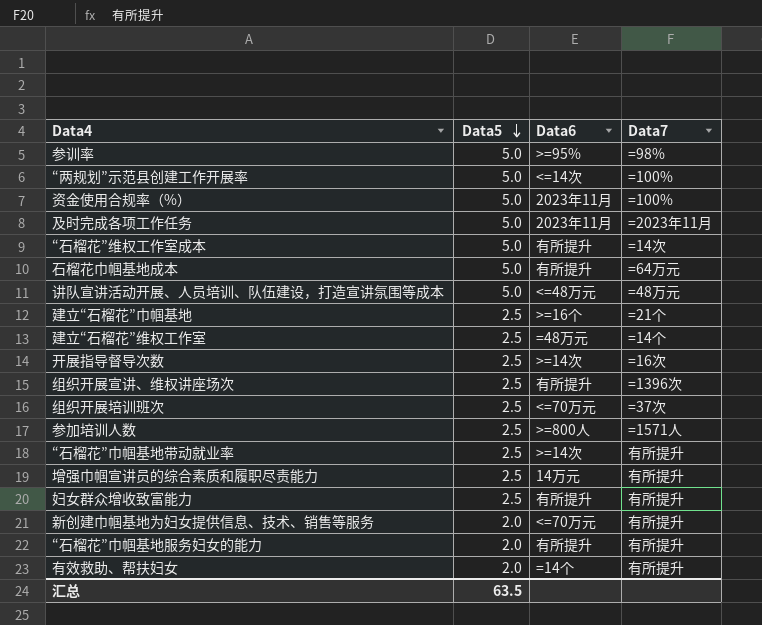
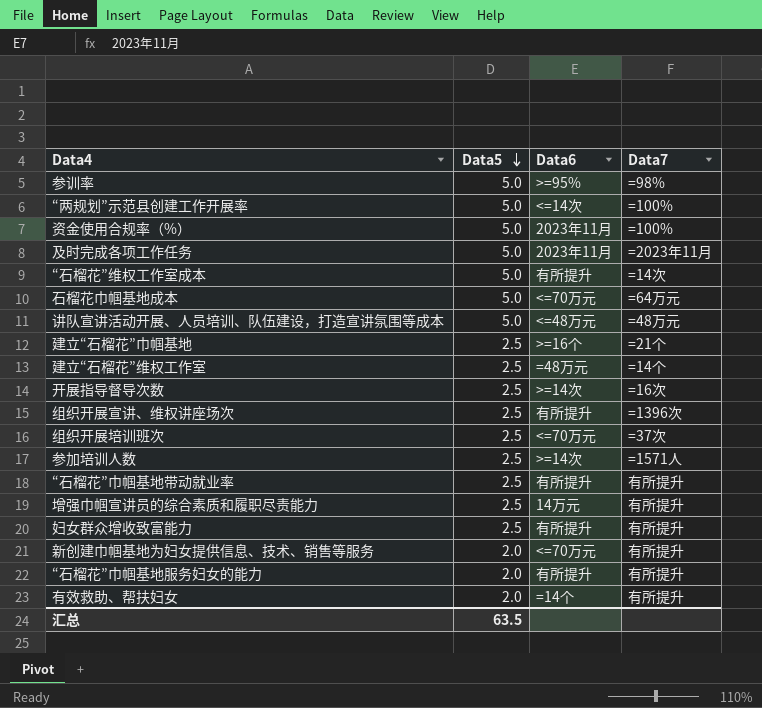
石榴花巾帼基地成本 | Data6: 有所提升 -> <=70万元
参加培训人数 | Data6: >=800人 -> >=14次
“石榴花”巾帼基地带动就业率 | Data6: >=14次 -> 有所提升

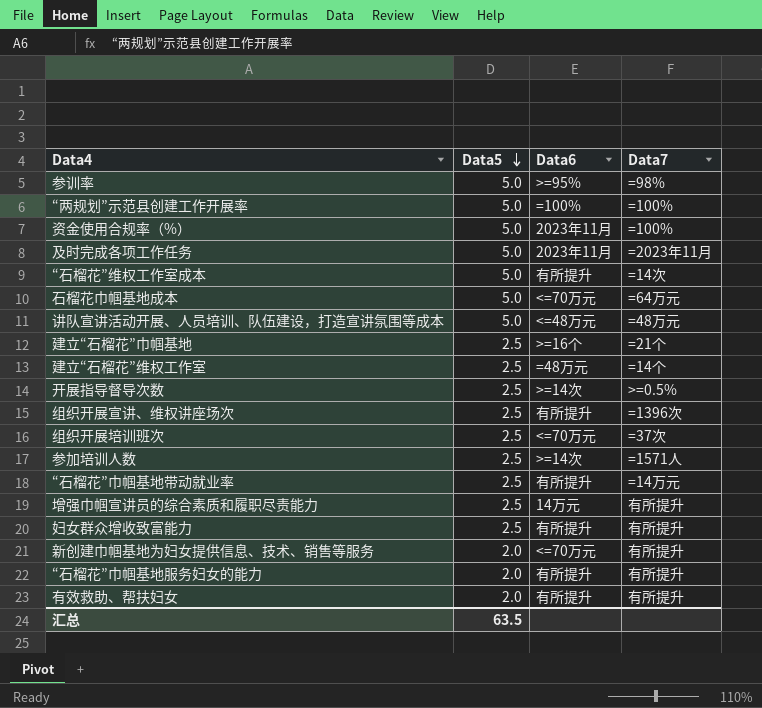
“两规划”示范县创建工作开展率 | Data6: <=14次 -> =100%
开展指导督导次数 | Data7: =16次 -> >=0.5%
“石榴花”巾帼基地带动就业率 | Data7: 有所提升 -> =14万元
有效救助、帮扶妇女 | Data6: =14个 -> 有所提升

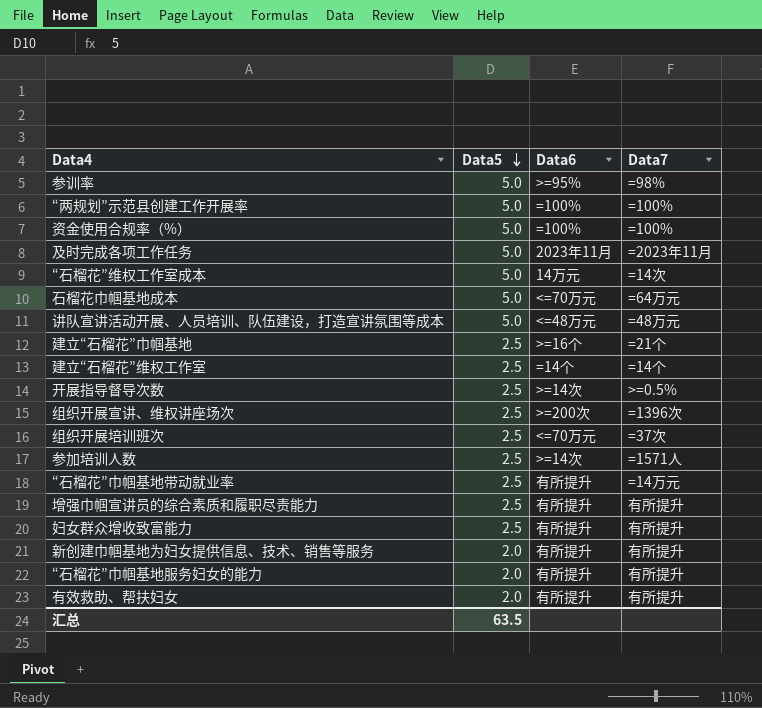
资金使用合规率（%） | Data6: 2023年11月 -> =100%
“石榴花”维权工作室成本 | Data6: 有所提升 -> 14万元
建立“石榴花”维权工作室 | Data6: =48万元 -> =14个
组织开展宣讲、维权讲座场次 | Data6: 有所提升 -> >=200次
增强巾帼宣讲员的综合素质和履职尽责能力 | Data6: 14万元 -> 有所提升
新创建巾帼基地为妇女提供信息、技术、销售等服务 | Data6: <=70万元 -> 有所提升

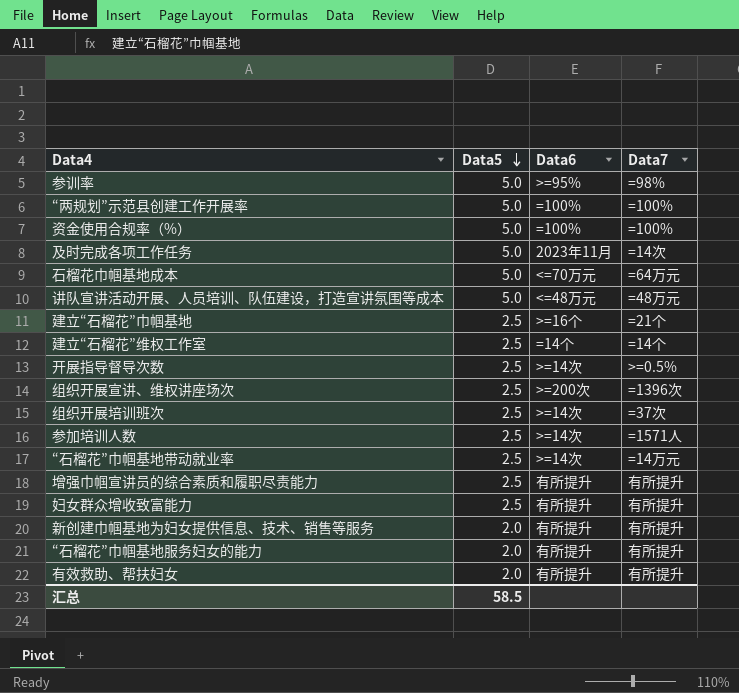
row “石榴花”维权工作室成本: 5.0 | 14万元 | =14次 -> none
及时完成各项工作任务 | Data7: =2023年11月 -> =14次
组织开展培训班次 | Data6: <=70万元 -> >=14次
“石榴花”巾帼基地带动就业率 | Data6: 有所提升 -> >=14次
汇总 | Data5: 63.5 -> 58.5

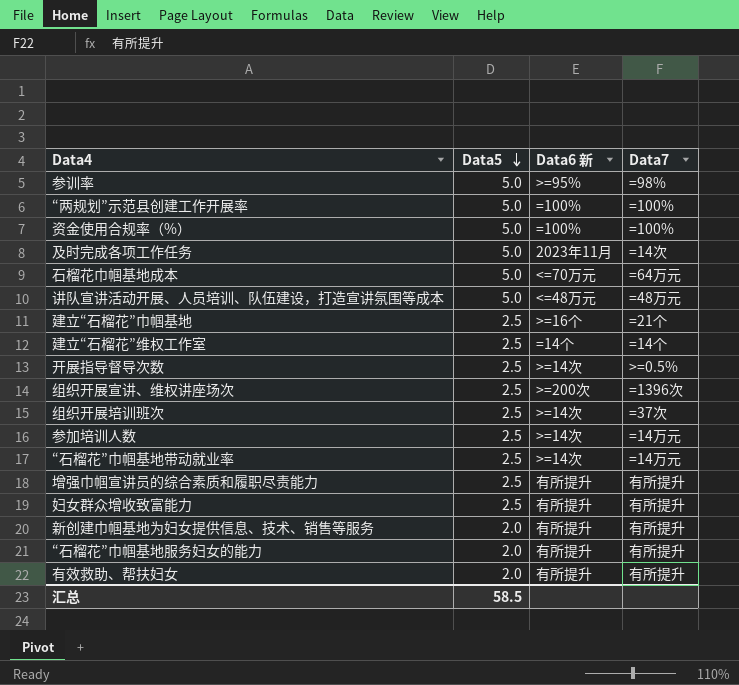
column name: Data6 -> Data6 新
参加培训人数 | Data7: =1571人 -> =14万元

